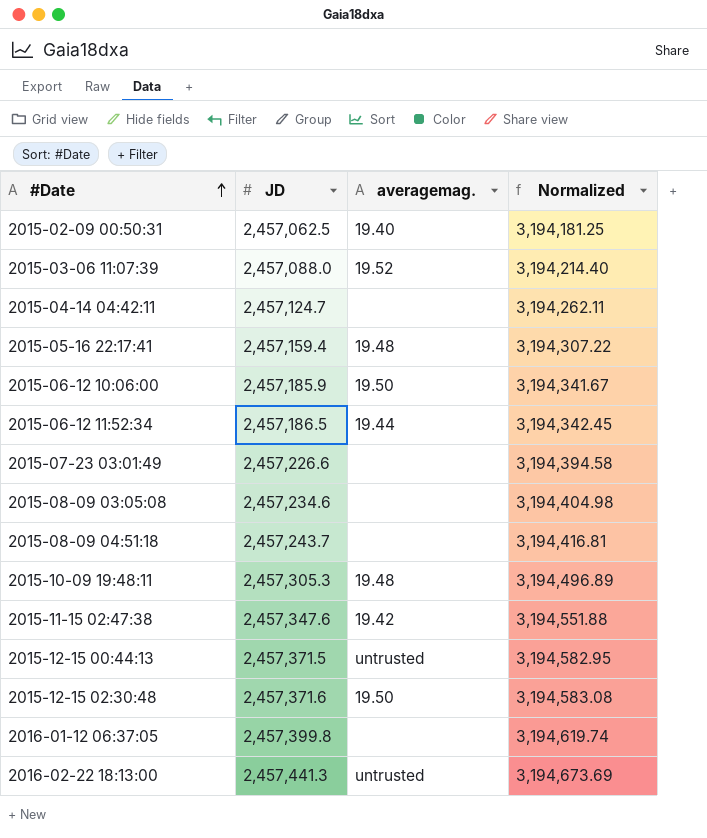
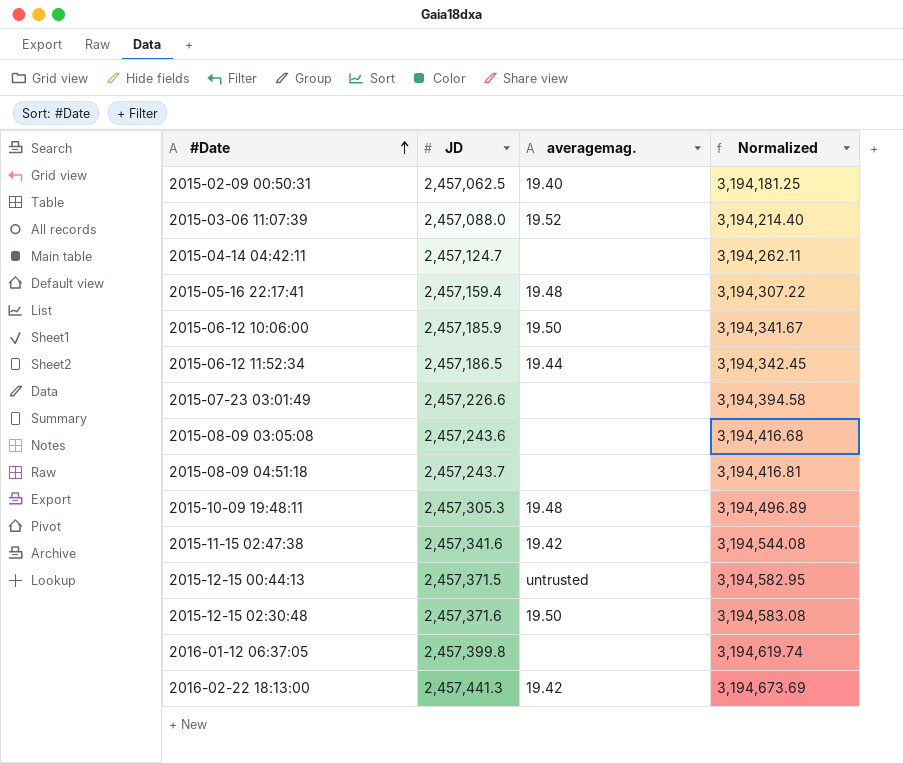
2015-08-09 03:05:08 | JD: 2,457,234.6 -> 2,457,243.6
2015-08-09 03:05:08 | Normalized: 3,194,404.98 -> 3,194,416.68
2015-11-15 02:47:38 | JD: 2,457,347.6 -> 2,457,341.6
2015-11-15 02:47:38 | Normalized: 3,194,551.88 -> 3,194,544.08
2016-02-22 18:13:00 | averagemag.: untrusted -> 19.42

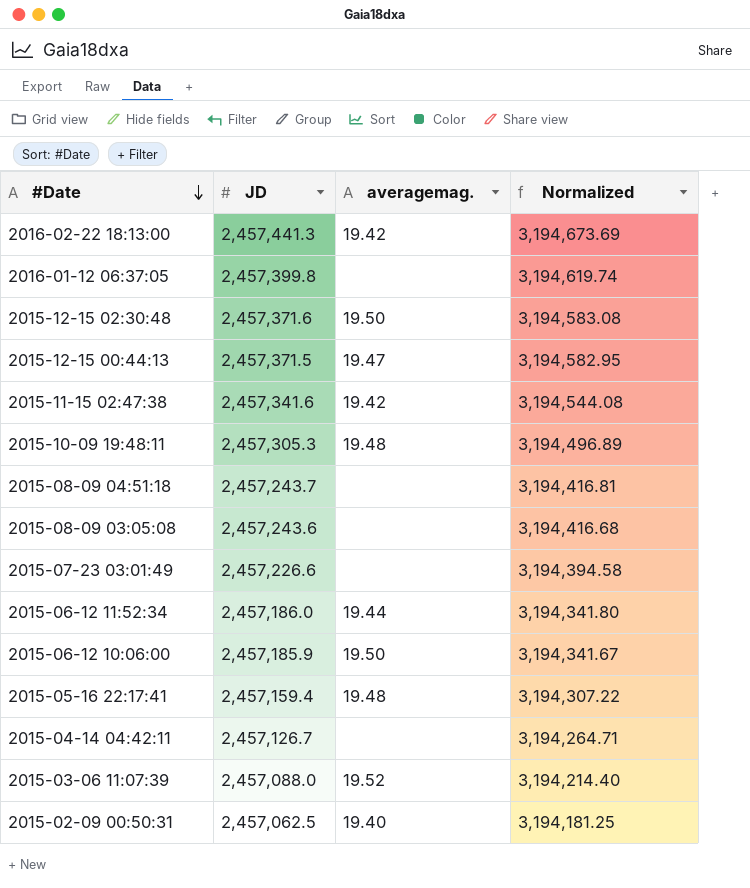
row order: #Date ascending -> #Date descending
2015-12-15 00:44:13 | averagemag.: untrusted -> 19.47
2015-06-12 11:52:34 | JD: 2,457,186.5 -> 2,457,186.0
2015-06-12 11:52:34 | Normalized: 3,194,342.45 -> 3,194,341.80
2015-04-14 04:42:11 | JD: 2,457,124.7 -> 2,457,126.7
2015-04-14 04:42:11 | Normalized: 3,194,262.11 -> 3,194,264.71

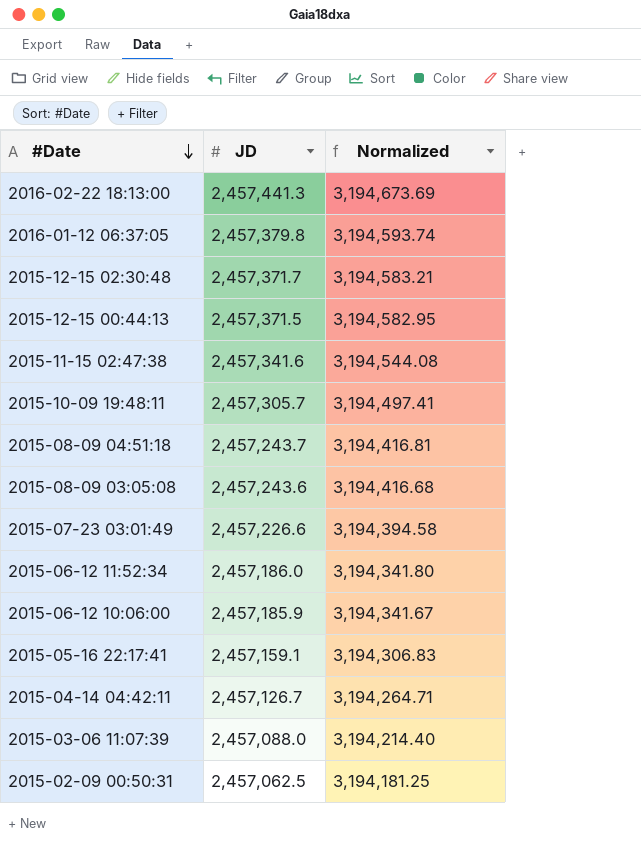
column averagemag. | position: 3 -> none
2016-01-12 06:37:05 | JD: 2,457,399.8 -> 2,457,379.8
2016-01-12 06:37:05 | Normalized: 3,194,619.74 -> 3,194,593.74
2015-12-15 02:30:48 | JD: 2,457,371.6 -> 2,457,371.7
2015-12-15 02:30:48 | Normalized: 3,194,583.08 -> 3,194,583.21
2015-10-09 19:48:11 | JD: 2,457,305.3 -> 2,457,305.7
2015-10-09 19:48:11 | Normalized: 3,194,496.89 -> 3,194,497.41
2015-05-16 22:17:41 | JD: 2,457,159.4 -> 2,457,159.1
2015-05-16 22:17:41 | Normalized: 3,194,307.22 -> 3,194,306.83

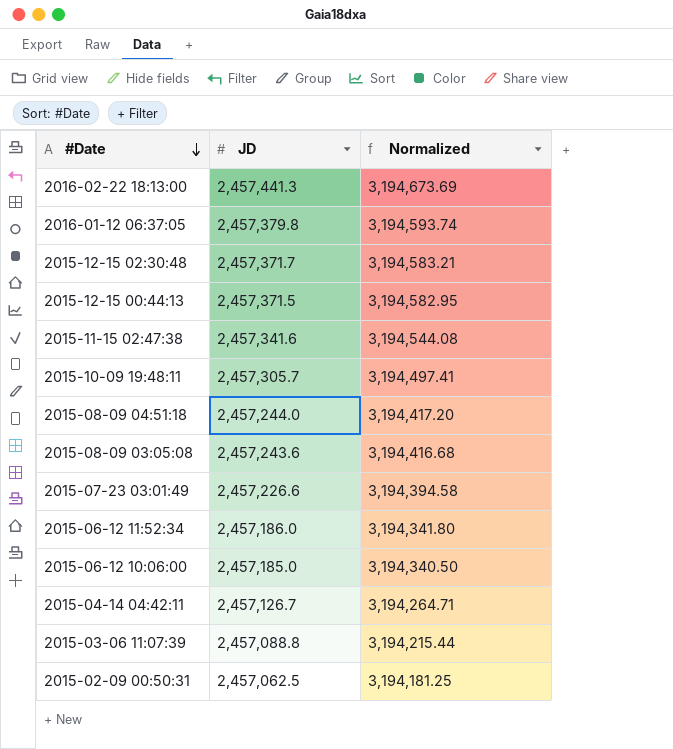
row 2015-05-16 22:17:41: 2,457,159.1 | 3,194,306.83 -> none
2015-08-09 04:51:18 | JD: 2,457,243.7 -> 2,457,244.0
2015-08-09 04:51:18 | Normalized: 3,194,416.81 -> 3,194,417.20
2015-06-12 10:06:00 | JD: 2,457,185.9 -> 2,457,185.0
2015-06-12 10:06:00 | Normalized: 3,194,341.67 -> 3,194,340.50
2015-03-06 11:07:39 | JD: 2,457,088.0 -> 2,457,088.8
2015-03-06 11:07:39 | Normalized: 3,194,214.40 -> 3,194,215.44

